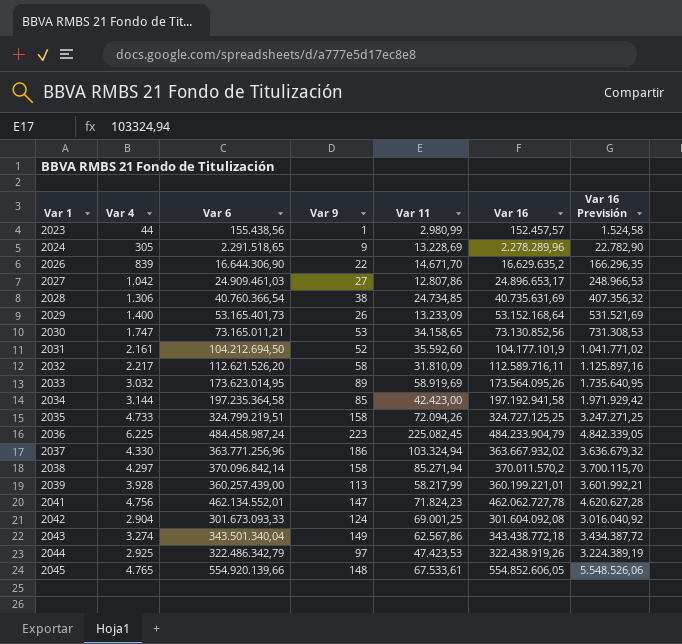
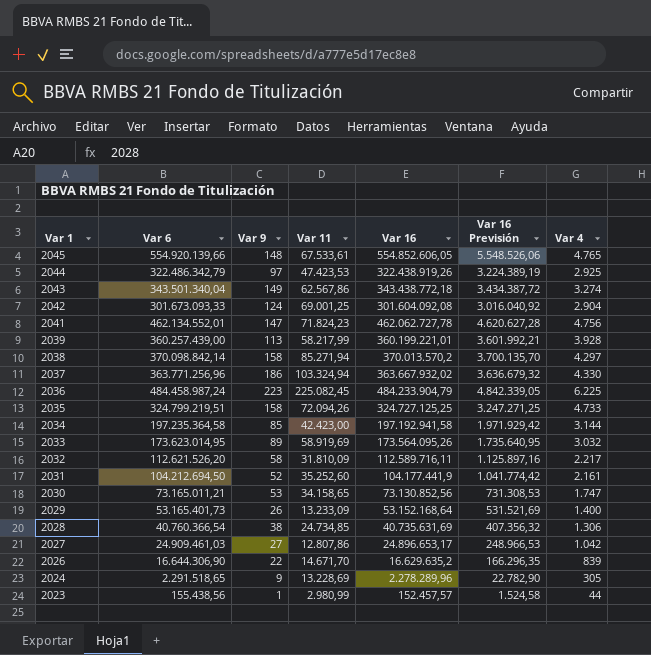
row order: Var 1 ascending -> Var 1 descending
column Var 4 | position: 2 -> 7
2038 | Var 6: 370.096.842,14 -> 370.098.842,14
2038 | Var 16: 370.011.570,2 -> 370.013.570,2
2038 | Var 16 Previsión: 3.700.115,70 -> 3.700.135,70
2031 | Var 11: 35.592,60 -> 35.252,60
2031 | Var 16: 104.177.101,9 -> 104.177.441,9
2031 | Var 16 Previsión: 1.041.771,02 -> 1.041.774,42

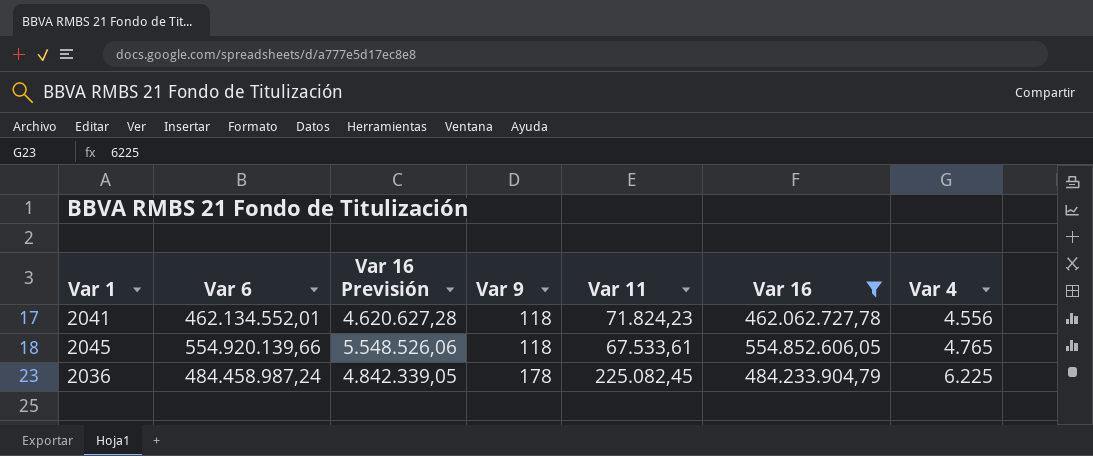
filter: none -> Var 16 >= 462.062.727,78
row order: Var 1 descending -> Var 9 ascending
column Var 16 Previsión | position: 6 -> 3
2041 | Var 9: 147 -> 118
2041 | Var 4: 4.756 -> 4.556
2045 | Var 9: 148 -> 118
2036 | Var 9: 223 -> 178

